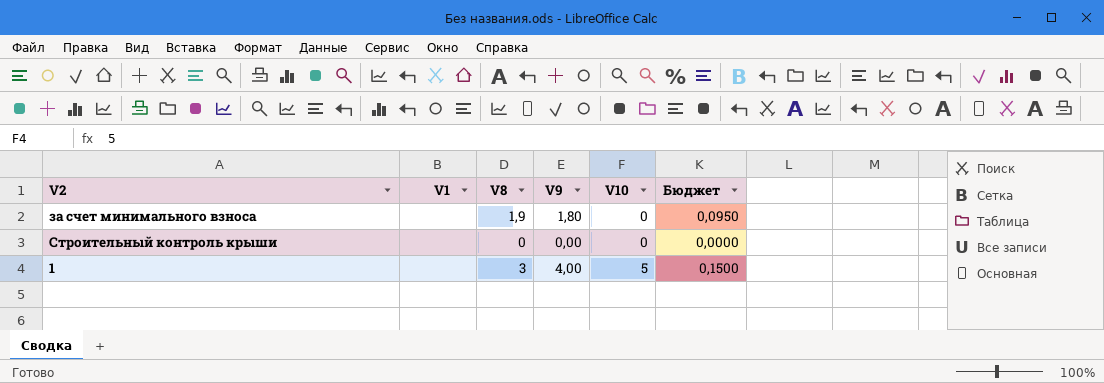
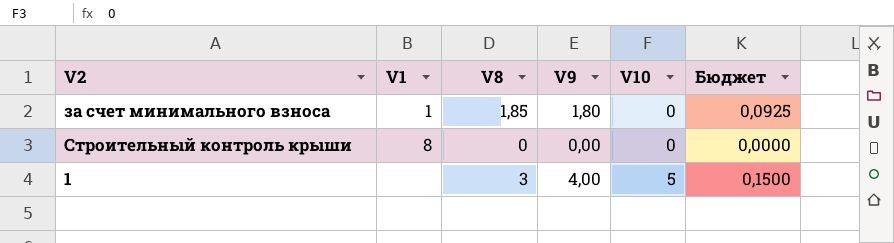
за счет минимального взноса | V1: none -> 1
за счет минимального взноса | V8: 1,9 -> 1,85
за счет минимального взноса | Бюджет: 0,0950 -> 0,0925
Строительный контроль крыши | V1: none -> 8

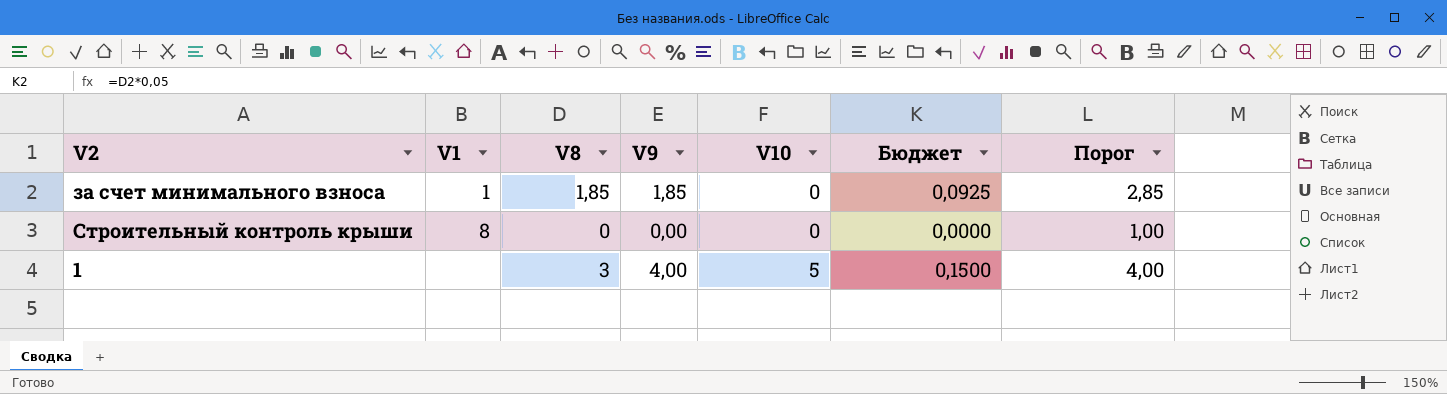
column Порог | formula: none -> [V8] + 1
за счет минимального взноса | V9: 1,80 -> 1,85

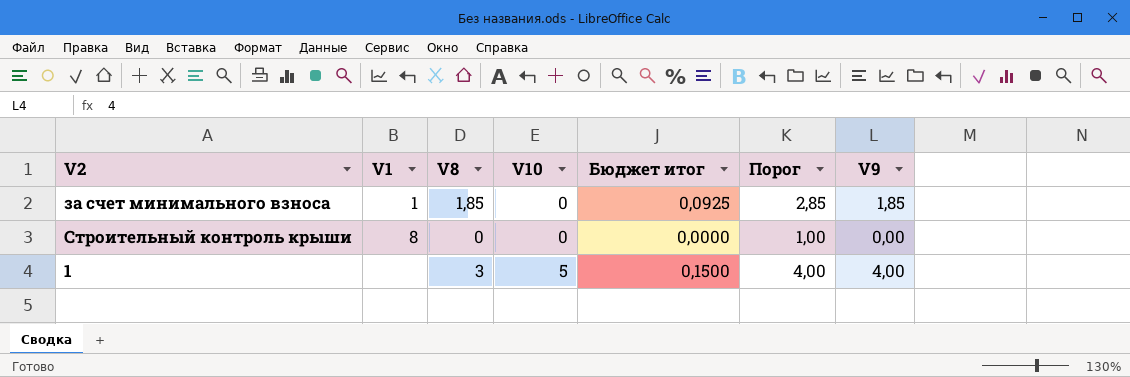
column name: Бюджет -> Бюджет итог
column V9 | position: 4 -> 7

